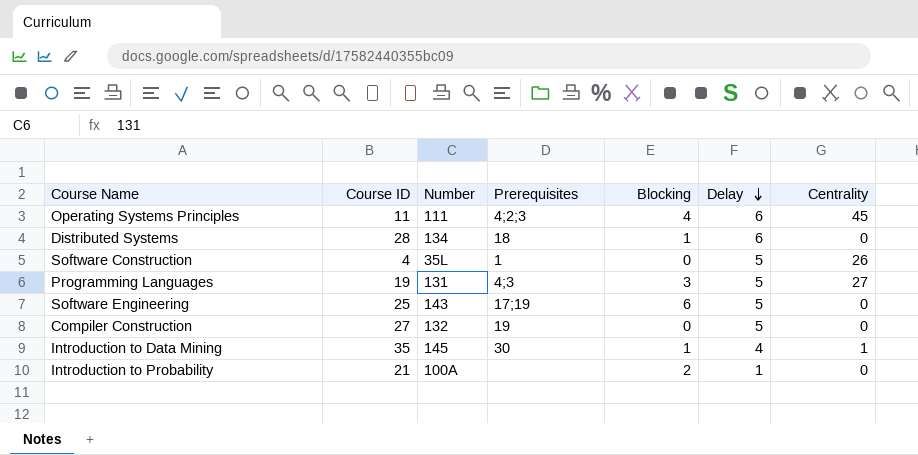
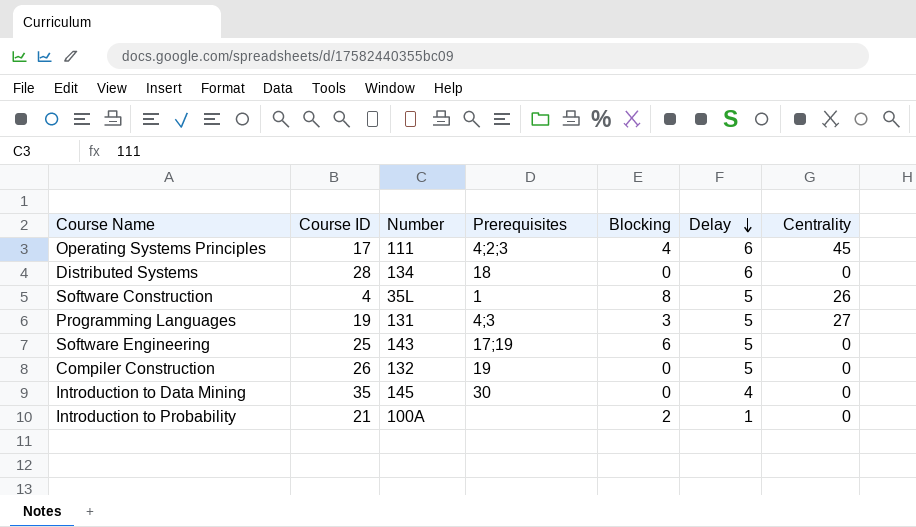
Operating Systems Principles | Course ID: 11 -> 17
Distributed Systems | Blocking: 1 -> 0
Software Construction | Blocking: 0 -> 8
Compiler Construction | Course ID: 27 -> 26
Introduction to Data Mining | Blocking: 1 -> 0
Introduction to Data Mining | Centrality: 1 -> 0

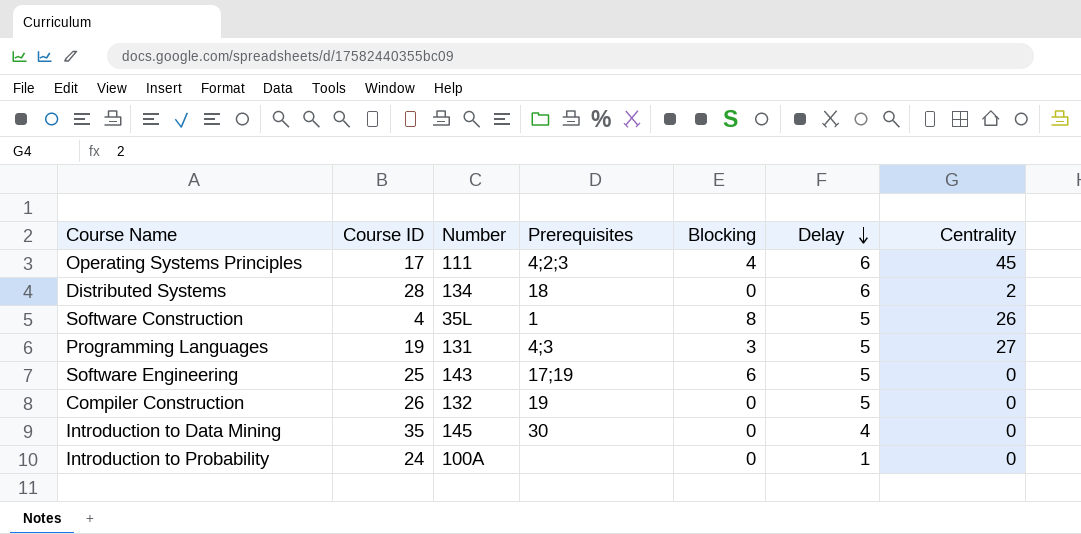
Distributed Systems | Centrality: 0 -> 2
Introduction to Probability | Course ID: 21 -> 24
Introduction to Probability | Blocking: 2 -> 0

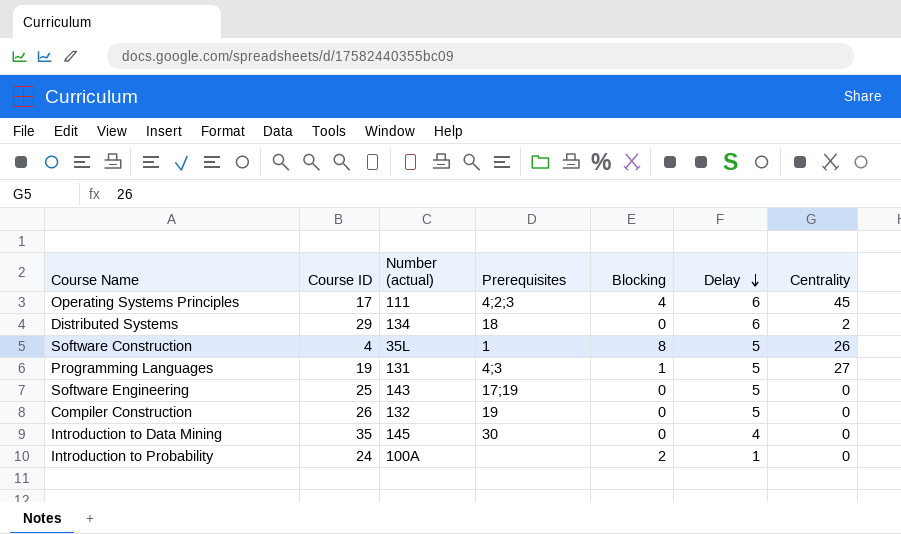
column name: Number -> Number (actual)
Distributed Systems | Course ID: 28 -> 29
Programming Languages | Blocking: 3 -> 1
Software Engineering | Blocking: 6 -> 0
Introduction to Probability | Blocking: 0 -> 2

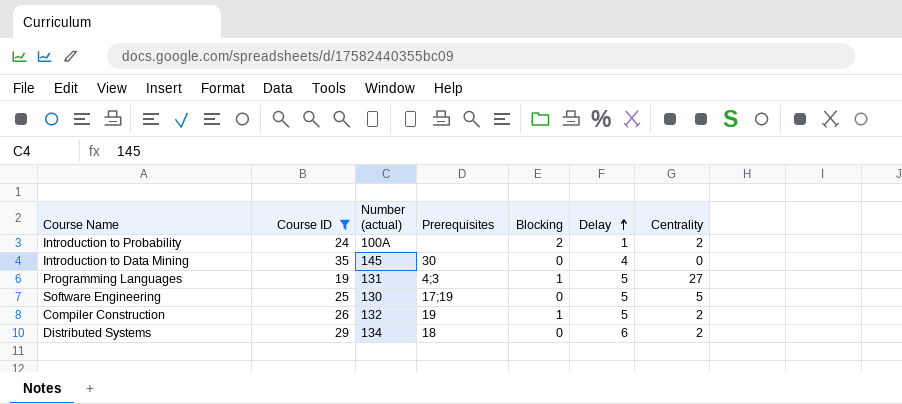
filter: none -> Course ID >= 19
row order: Delay descending -> Delay ascending
Introduction to Probability | Centrality: 0 -> 2
Software Engineering | Number (actual): 143 -> 130
Software Engineering | Centrality: 0 -> 5
Compiler Construction | Blocking: 0 -> 1
Compiler Construction | Centrality: 0 -> 2

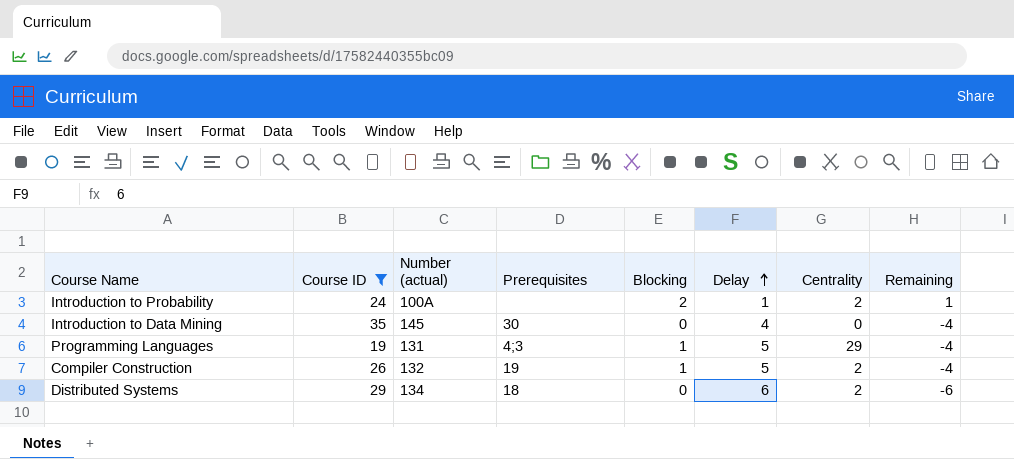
column Remaining | formula: none -> [Blocking] - [Delay]
row Software Engineering: 25 | 130 | 17;19 | 0 | 5 | 5 -> none
Programming Languages | Centrality: 27 -> 29

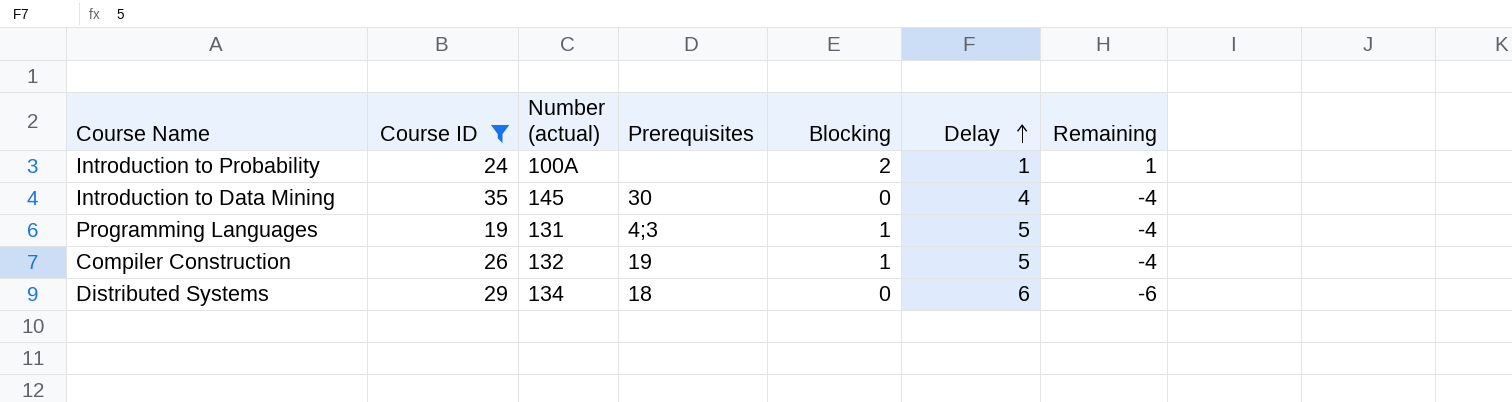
column Centrality | position: 7 -> none

